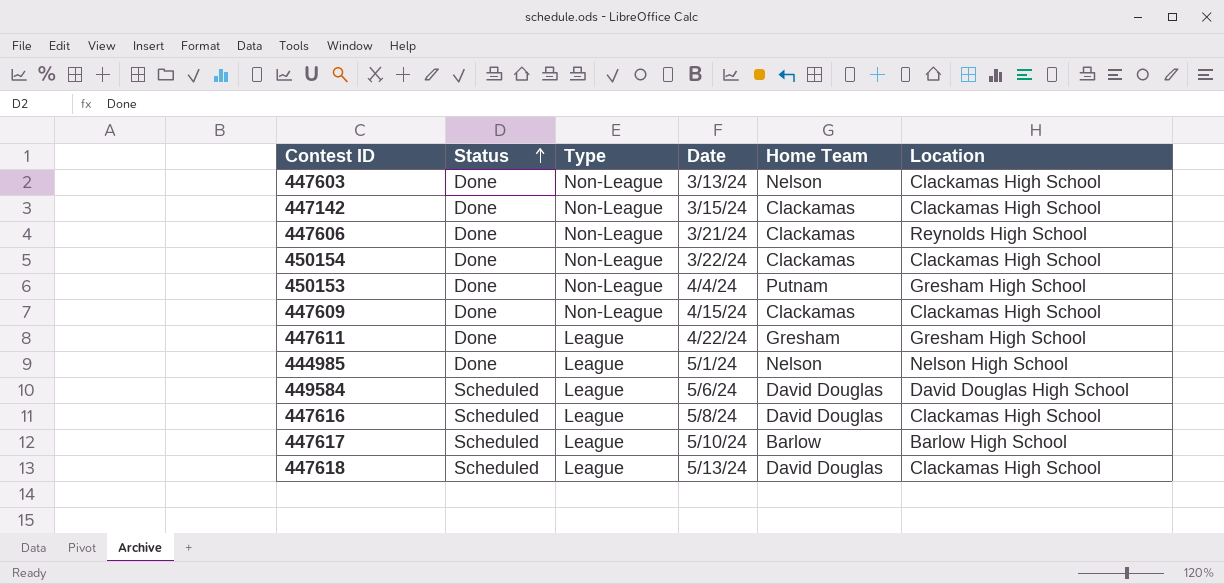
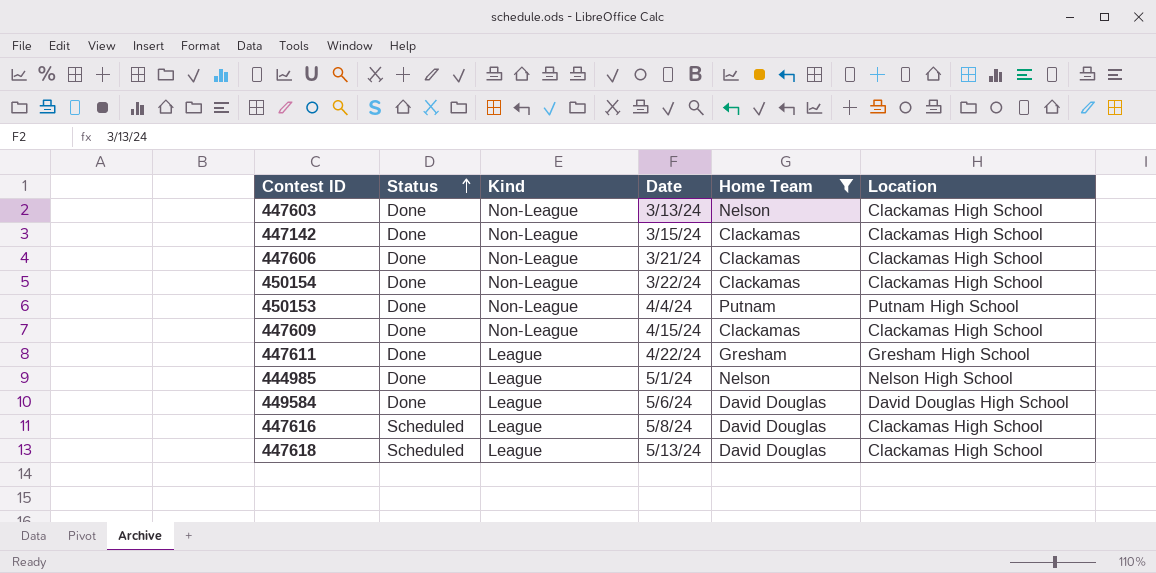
filter: none -> Home Team != Barlow
column name: Type -> Kind
447606 | Location: Reynolds High School -> Clackamas High School
450153 | Location: Gresham High School -> Putnam High School
449584 | Status: Scheduled -> Done

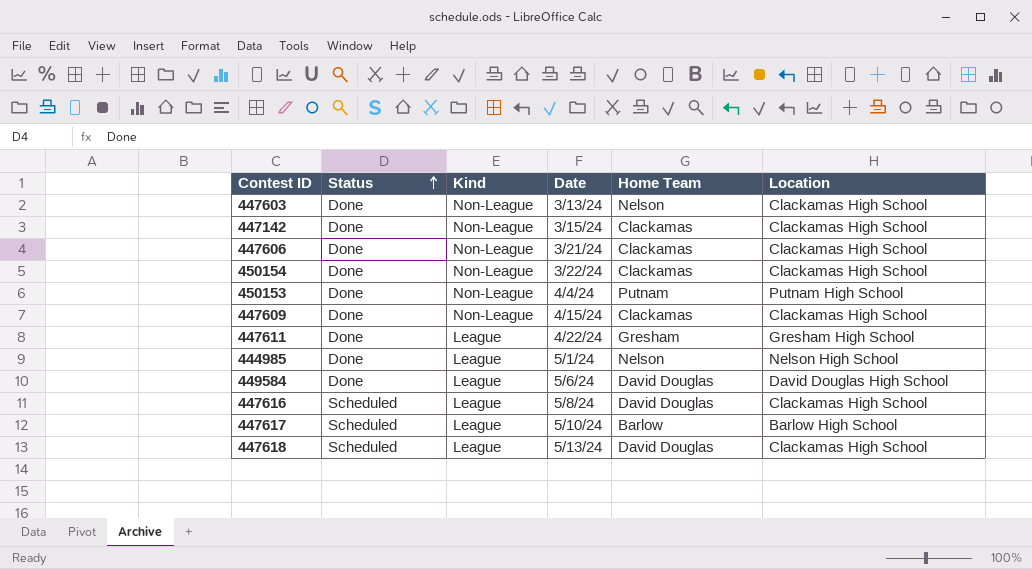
filter: Home Team != Barlow -> none

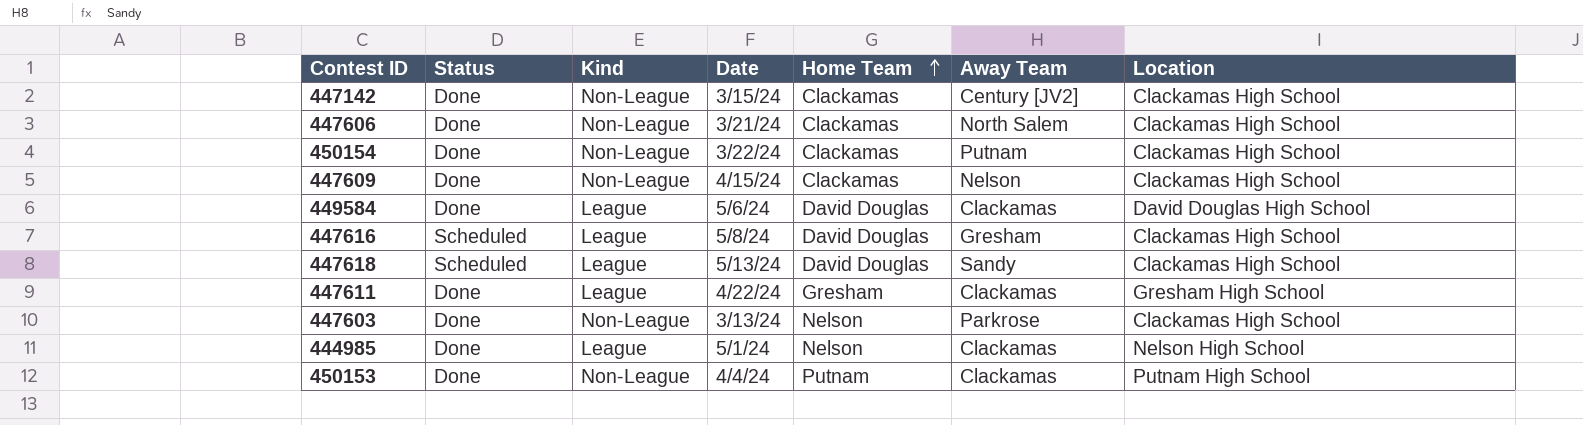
row order: Status ascending -> Home Team ascending
column Away Team | position: none -> 6
row 447617: Scheduled | League | 5/10/24 | Barlow | Barlow High School -> none

